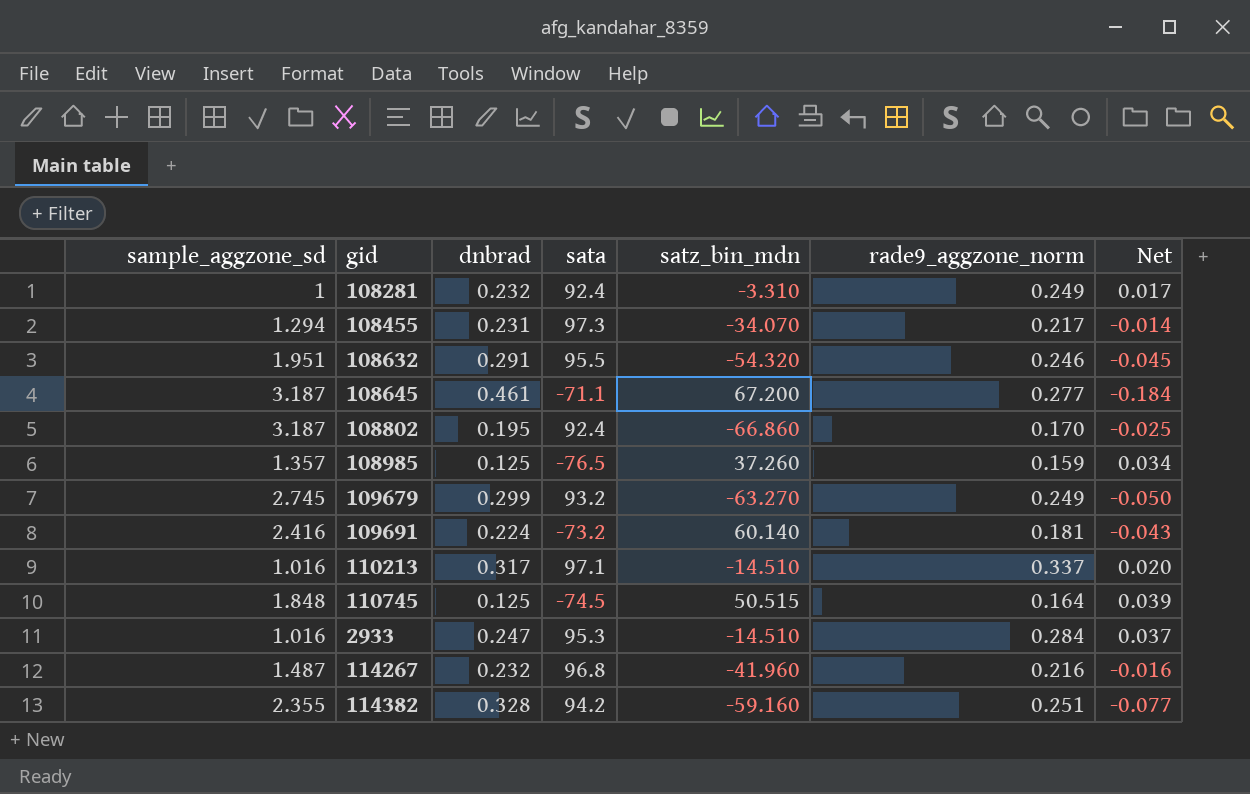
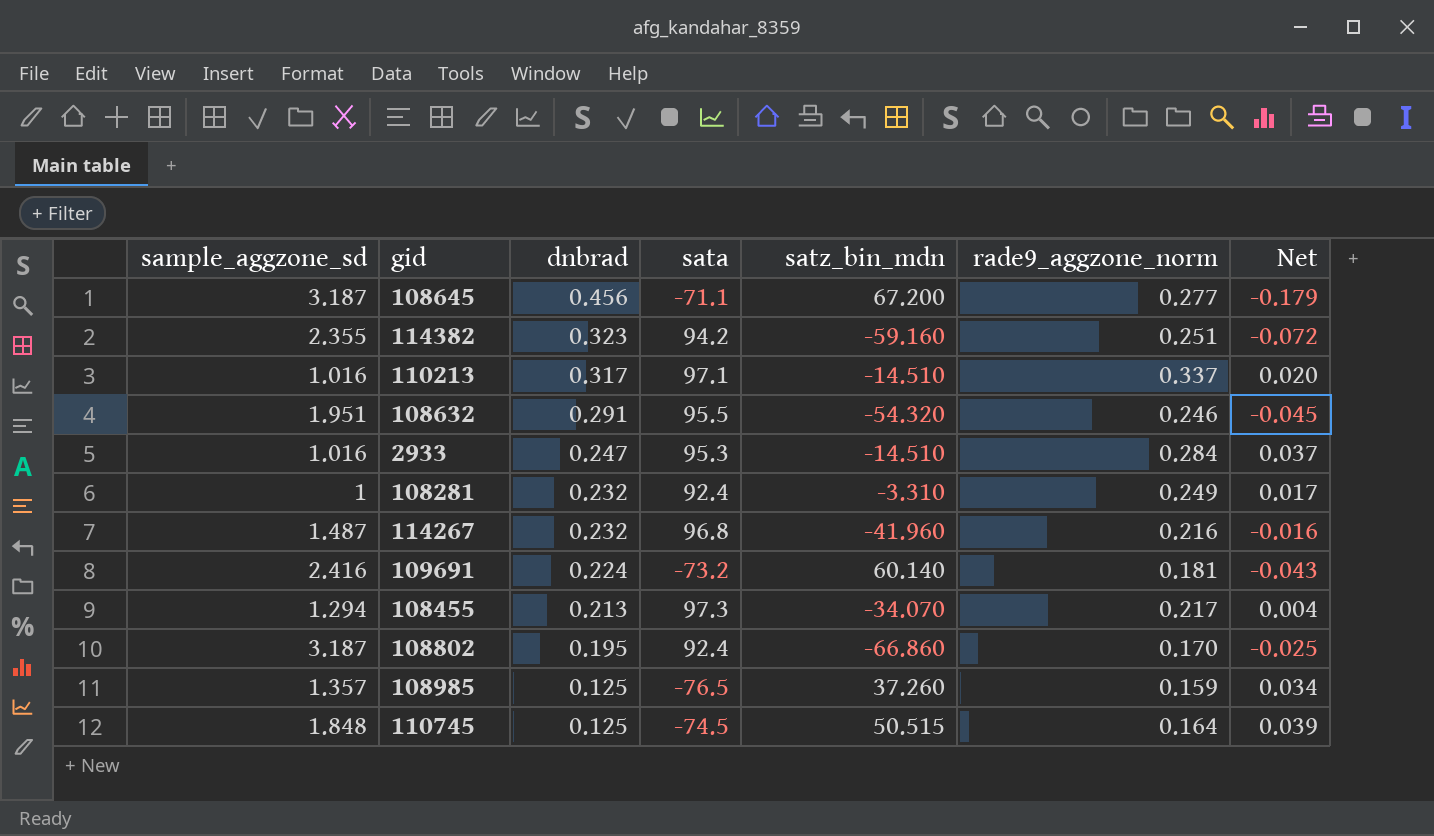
row order: none -> dnbrad descending
row 109679: 2.745 | 0.299 | 93.2 | -63.270 | 0.249 | -0.050 -> none
108645 | dnbrad: 0.461 -> 0.456
108645 | Net: -0.184 -> -0.179
114382 | dnbrad: 0.328 -> 0.323
114382 | Net: -0.077 -> -0.072
108455 | dnbrad: 0.231 -> 0.213
108455 | Net: -0.014 -> 0.004

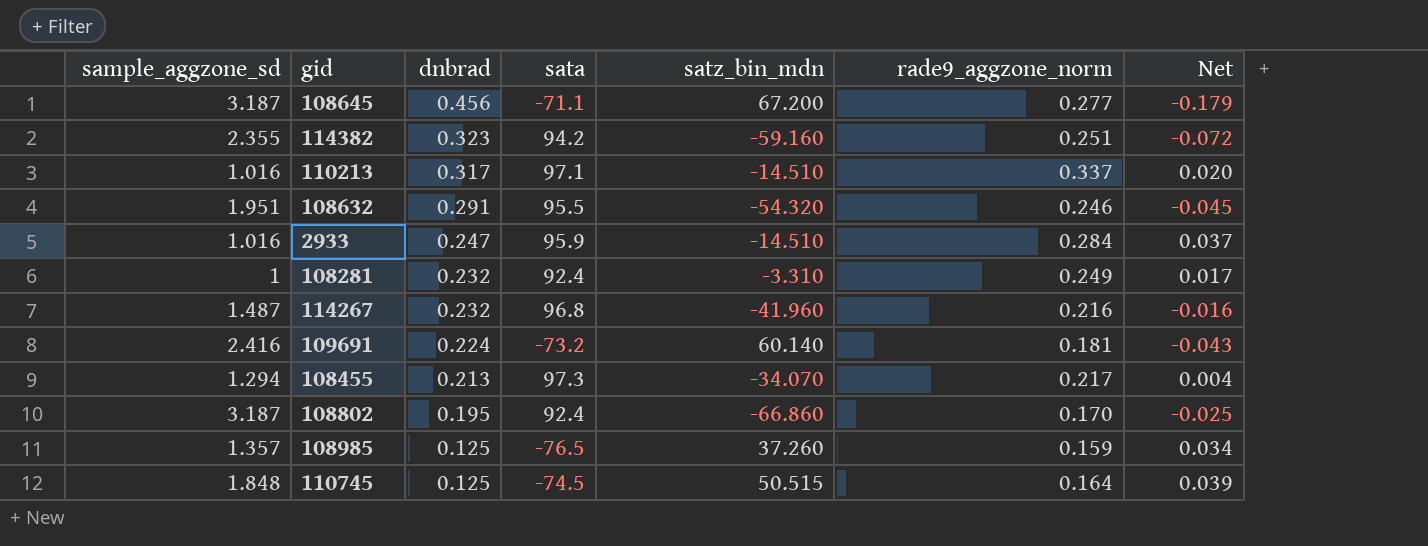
2933 | sata: 95.3 -> 95.9

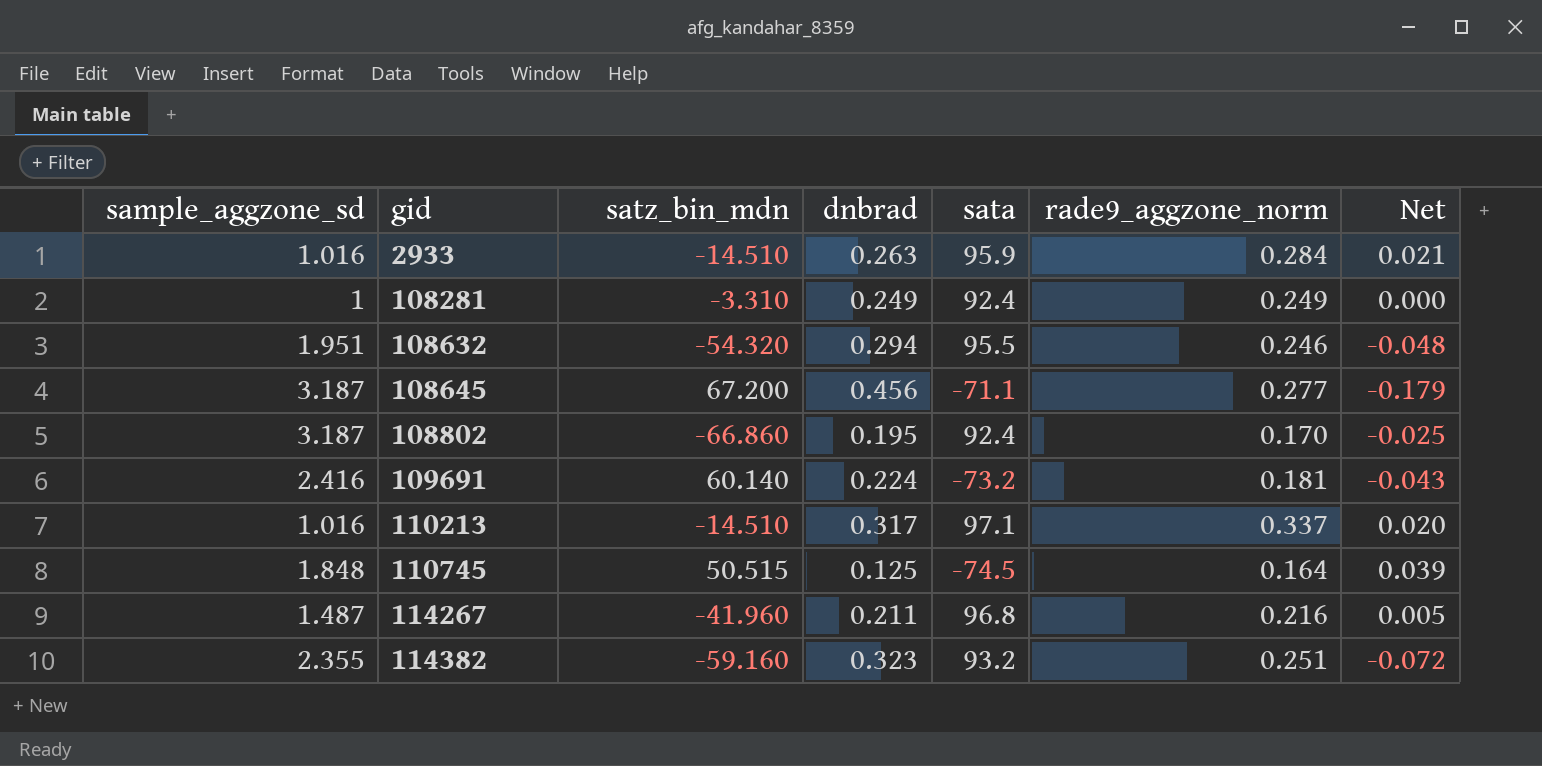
row order: dnbrad descending -> gid ascending
column satz_bin_mdn | position: 5 -> 3
row 108455: 1.294 | 0.213 | 97.3 | -34.070 | 0.217 | 0.004 -> none
row 108985: 1.357 | 0.125 | -76.5 | 37.260 | 0.159 | 0.034 -> none
2933 | dnbrad: 0.247 -> 0.263
2933 | Net: 0.037 -> 0.021
108281 | dnbrad: 0.232 -> 0.249
108281 | Net: 0.017 -> 0.000
108632 | dnbrad: 0.291 -> 0.294
108632 | Net: -0.045 -> -0.048
114267 | dnbrad: 0.232 -> 0.211
114267 | Net: -0.016 -> 0.005
114382 | sata: 94.2 -> 93.2

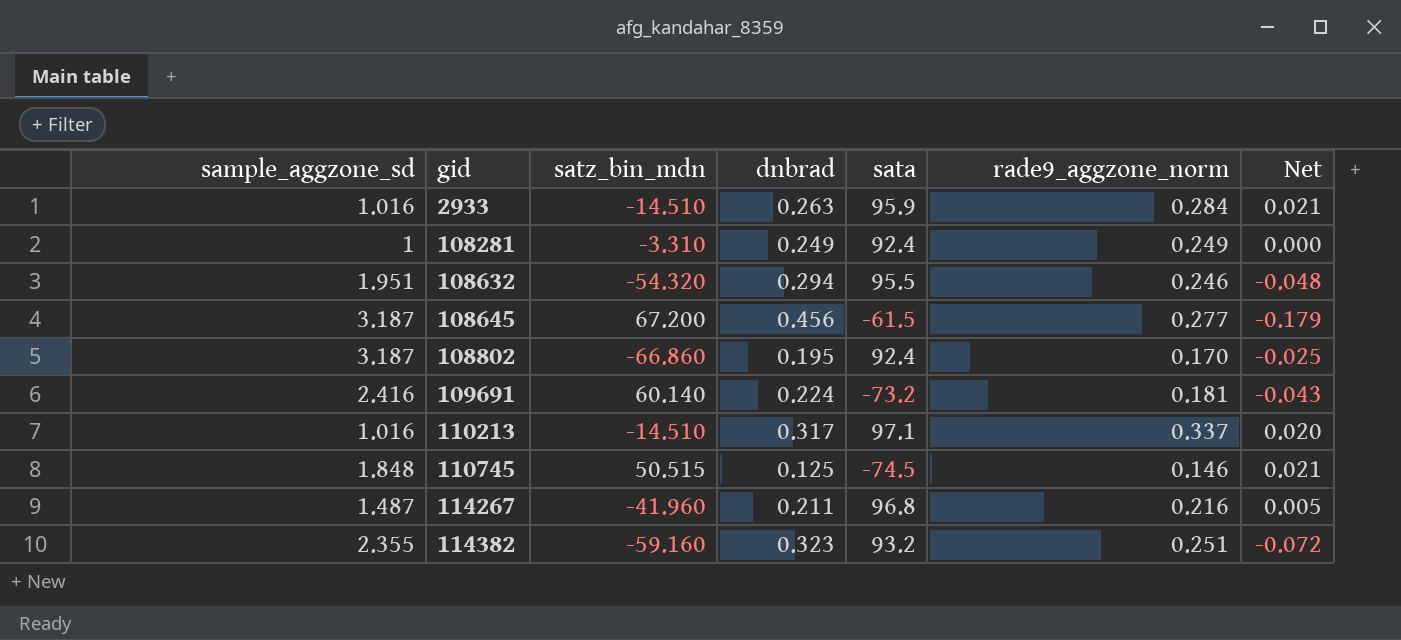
108645 | sata: -71.1 -> -61.5
110745 | rade9_aggzone_norm: 0.164 -> 0.146
110745 | Net: 0.039 -> 0.021

